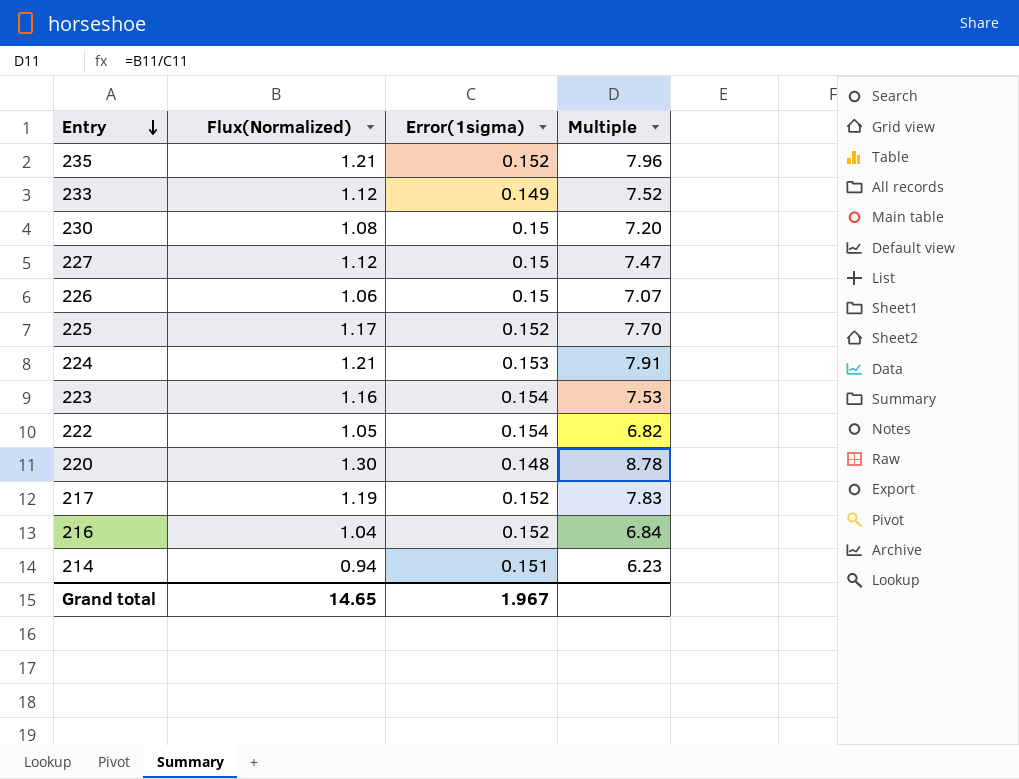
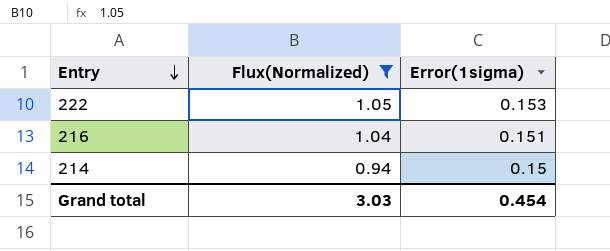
filter: none -> Flux(Normalized) <= 1.05
column Multiple | formula: [Flux(Normalized)] / [Error(1sigma)] -> none
222 | Error(1sigma): 0.154 -> 0.153
216 | Error(1sigma): 0.152 -> 0.151
214 | Error(1sigma): 0.151 -> 0.15
Grand total | Flux(Normalized): 14.65 -> 3.03
Grand total | Error(1sigma): 1.967 -> 0.454

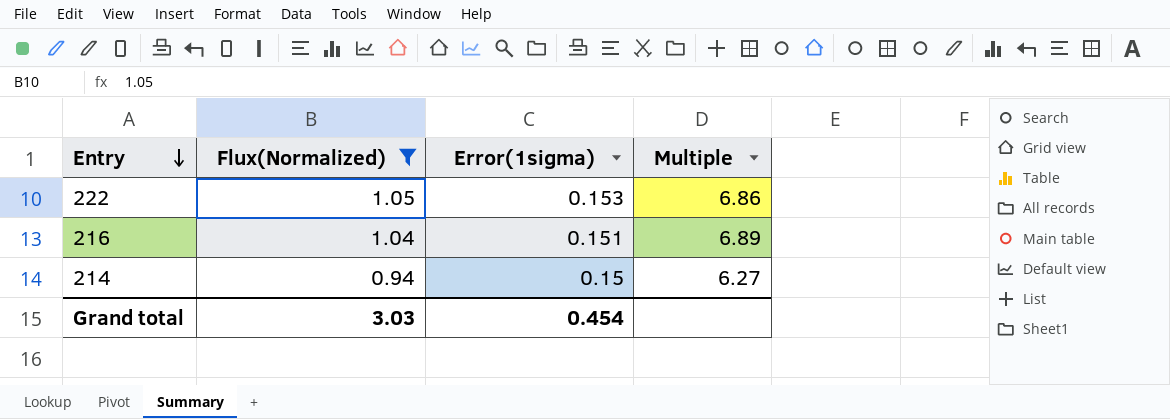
column Multiple | formula: none -> [Flux(Normalized)] / [Error(1sigma)]

